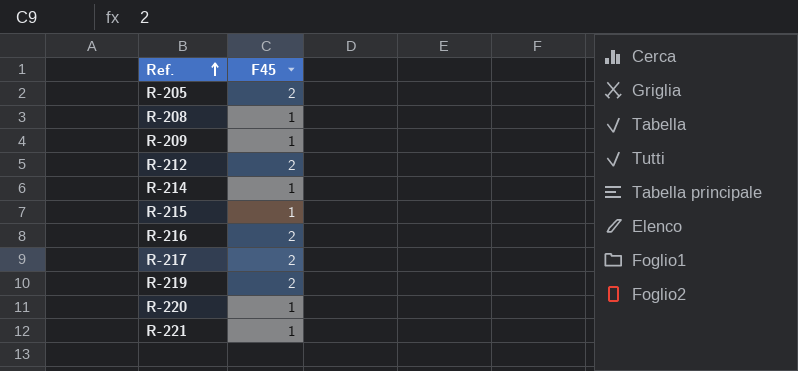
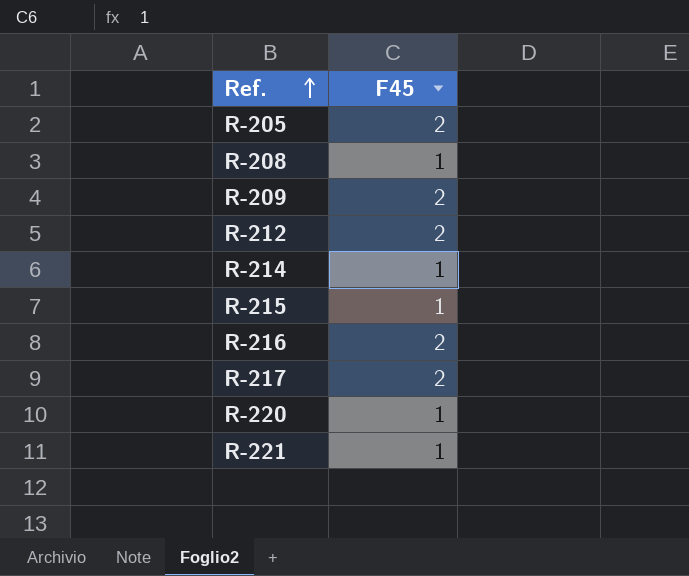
row R-219: 2 -> none
R-209 | F45: 1 -> 2

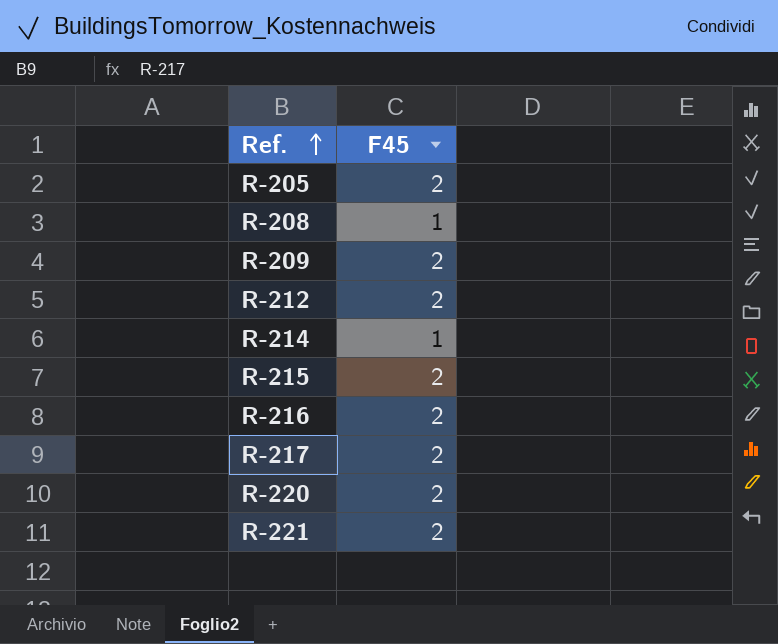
R-215 | F45: 1 -> 2
R-220 | F45: 1 -> 2
R-221 | F45: 1 -> 2

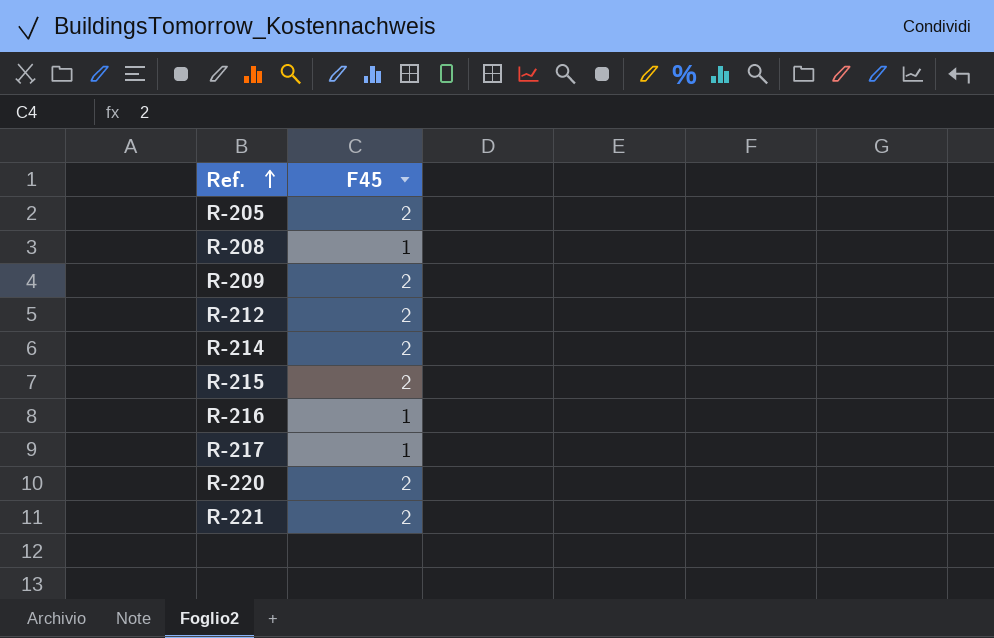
R-214 | F45: 1 -> 2
R-216 | F45: 2 -> 1
R-217 | F45: 2 -> 1

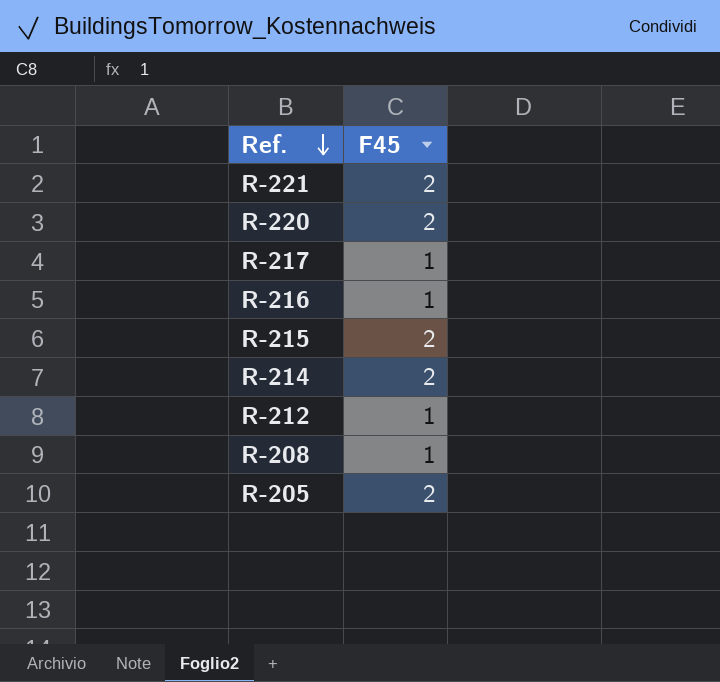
row order: Ref. ascending -> Ref. descending
row R-209: 2 -> none
R-212 | F45: 2 -> 1

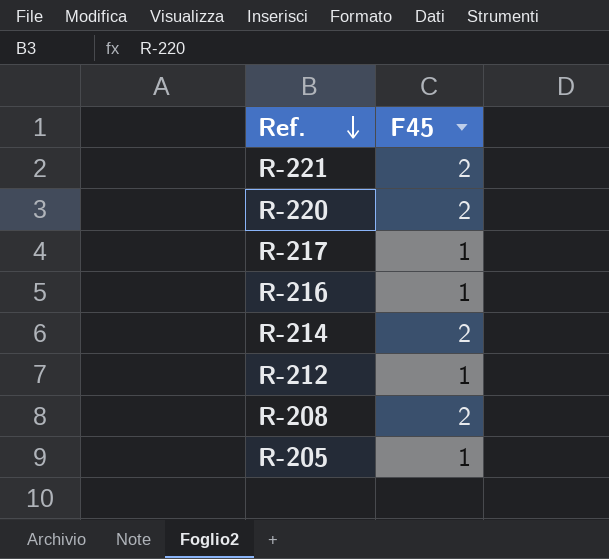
row R-215: 2 -> none
R-208 | F45: 1 -> 2
R-205 | F45: 2 -> 1

